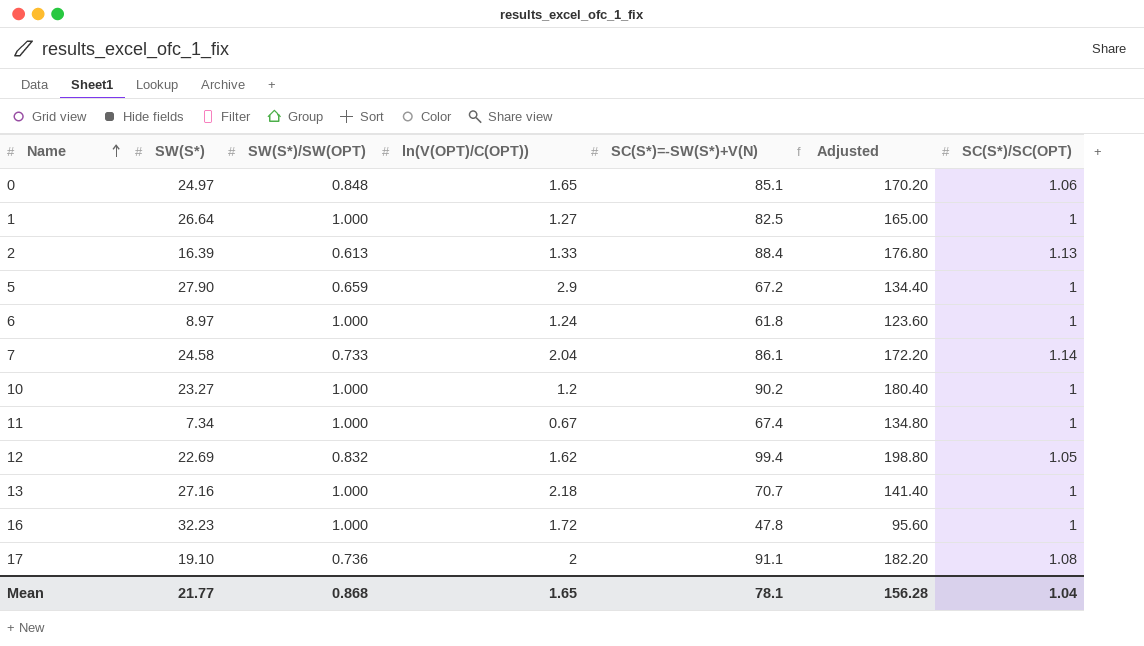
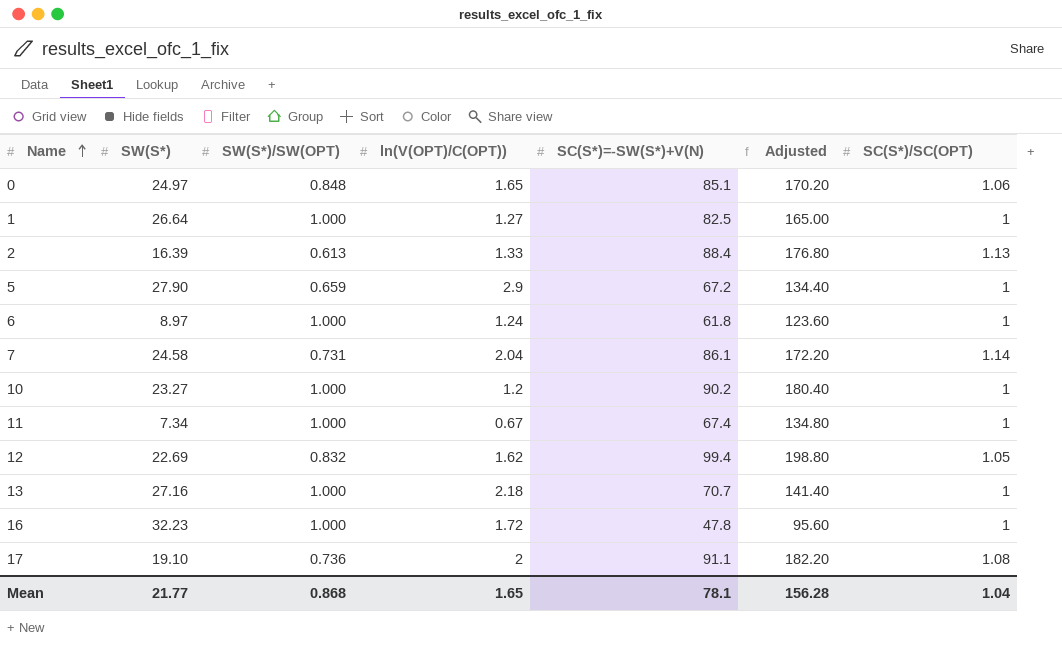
7 | SW(S*)/SW(OPT): 0.733 -> 0.731

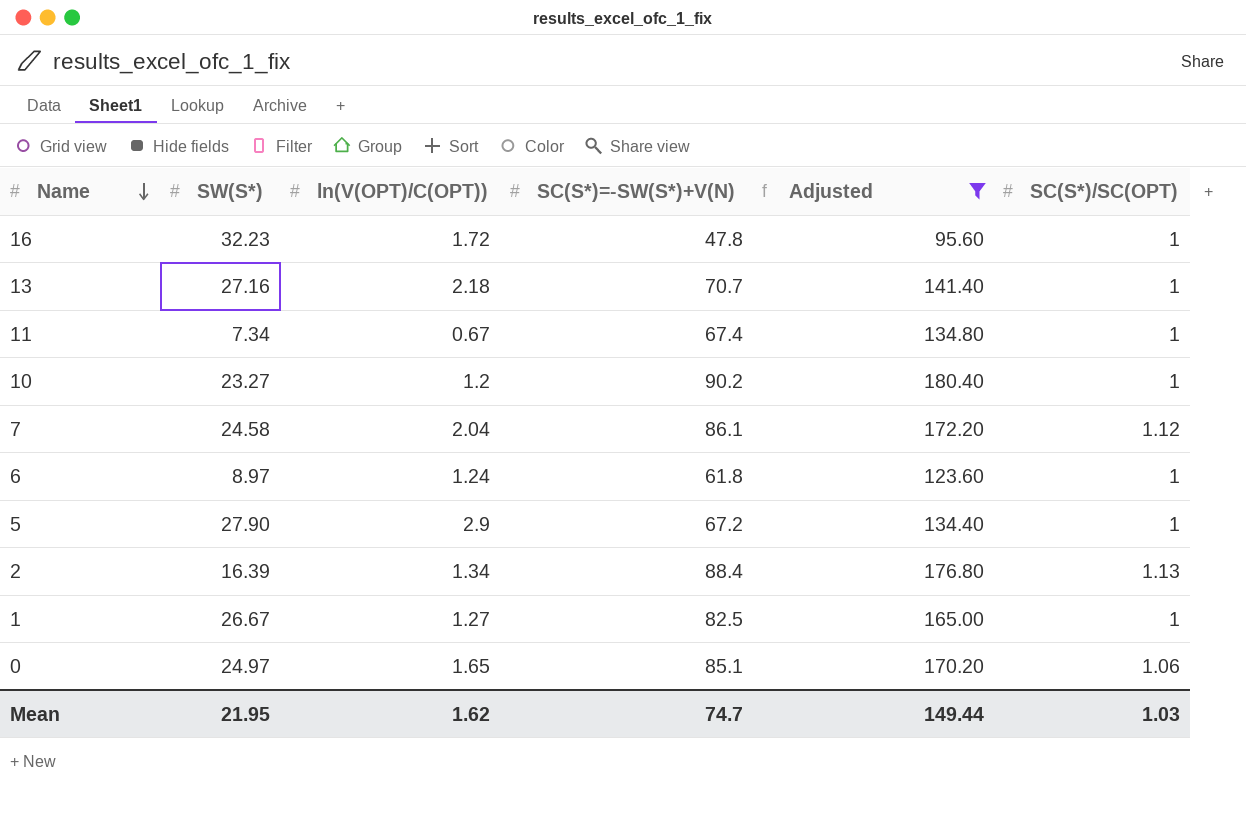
filter: none -> Adjusted <= 180.40
row order: Name ascending -> Name descending
column SW(S*)/SW(OPT) | position: 3 -> none
7 | SC(S*)/SC(OPT): 1.14 -> 1.12
2 | ln(V(OPT)/C(OPT)): 1.33 -> 1.34
1 | SW(S*): 26.64 -> 26.67
Mean | SW(S*): 21.77 -> 21.95
Mean | ln(V(OPT)/C(OPT)): 1.65 -> 1.62
Mean | SC(S*)=-SW(S*)+V(N): 78.1 -> 74.7
Mean | Adjusted: 156.28 -> 149.44
Mean | SC(S*)/SC(OPT): 1.04 -> 1.03

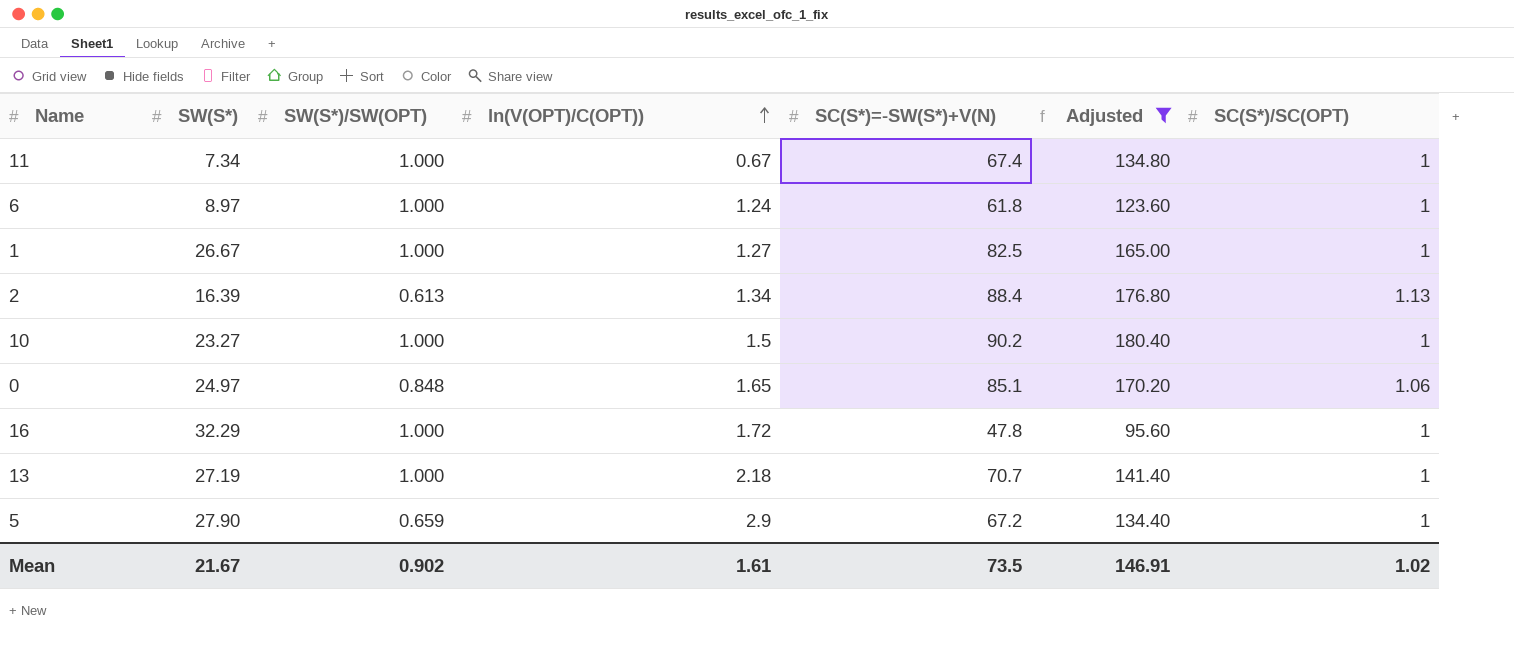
row order: Name descending -> ln(V(OPT)/C(OPT)) ascending
column SW(S*)/SW(OPT) | position: none -> 3
row 7: 24.58 | 2.04 | 86.1 | 172.20 | 1.12 -> none
10 | ln(V(OPT)/C(OPT)): 1.2 -> 1.5
16 | SW(S*): 32.23 -> 32.29
13 | SW(S*): 27.16 -> 27.19
Mean | SW(S*): 21.95 -> 21.67
Mean | ln(V(OPT)/C(OPT)): 1.62 -> 1.61
Mean | SC(S*)=-SW(S*)+V(N): 74.7 -> 73.5
Mean | Adjusted: 149.44 -> 146.91
Mean | SC(S*)/SC(OPT): 1.03 -> 1.02

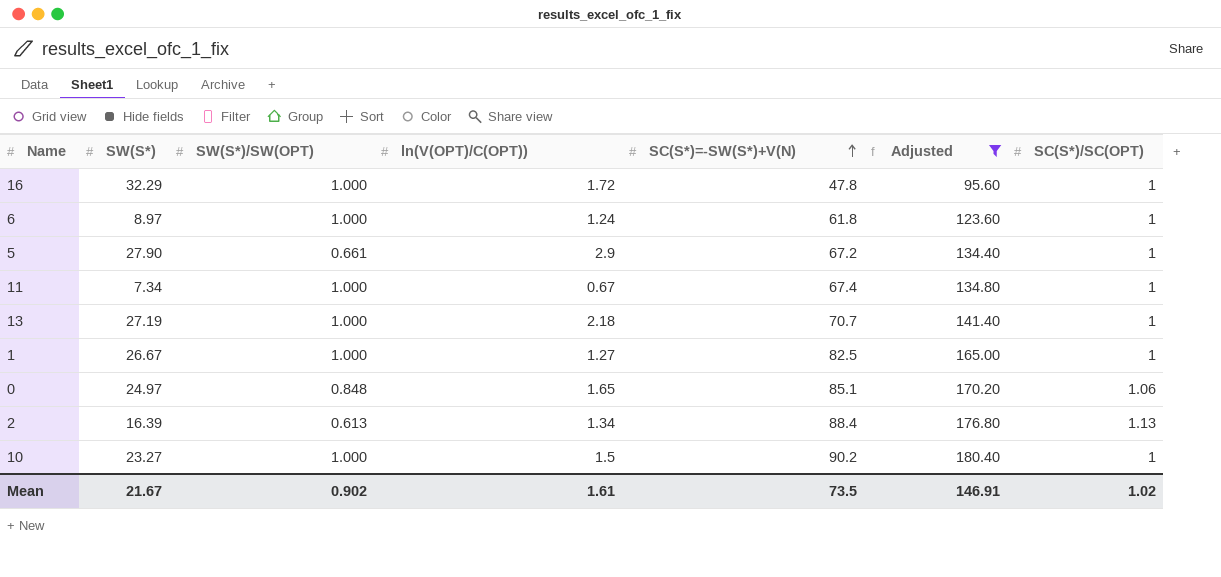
row order: ln(V(OPT)/C(OPT)) ascending -> SC(S*)=-SW(S*)+V(N) ascending
5 | SW(S*)/SW(OPT): 0.659 -> 0.661

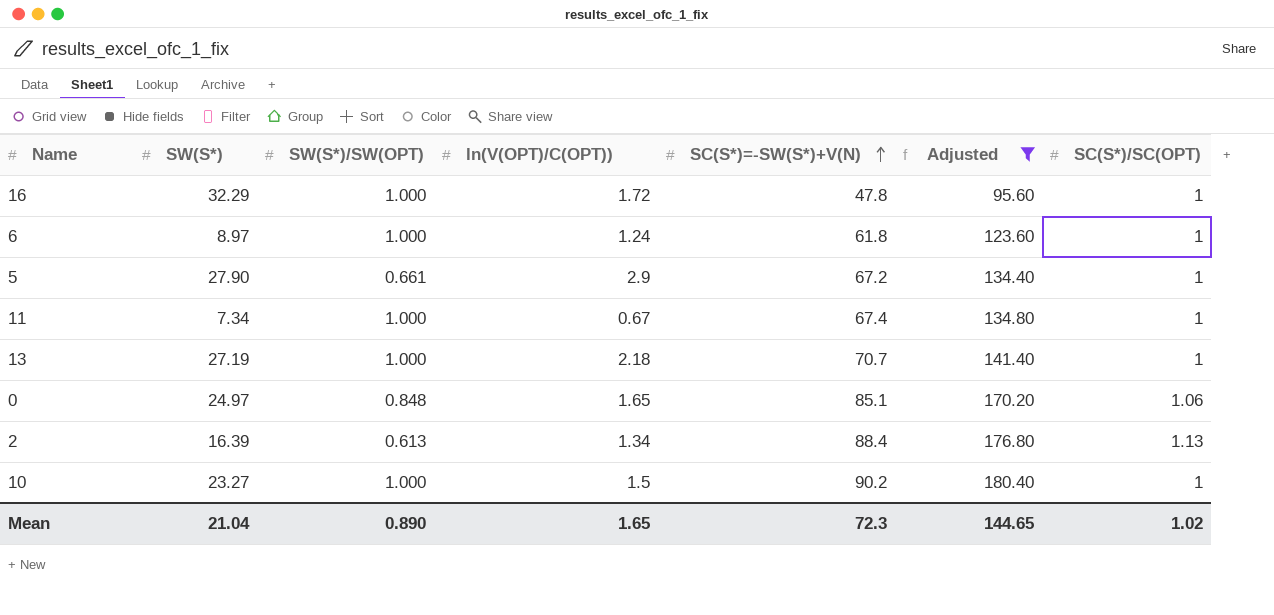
row 1: 26.67 | 1.000 | 1.27 | 82.5 | 165.00 | 1 -> none
Mean | SW(S*): 21.67 -> 21.04
Mean | SW(S*)/SW(OPT): 0.902 -> 0.890
Mean | ln(V(OPT)/C(OPT)): 1.61 -> 1.65
Mean | SC(S*)=-SW(S*)+V(N): 73.5 -> 72.3
Mean | Adjusted: 146.91 -> 144.65

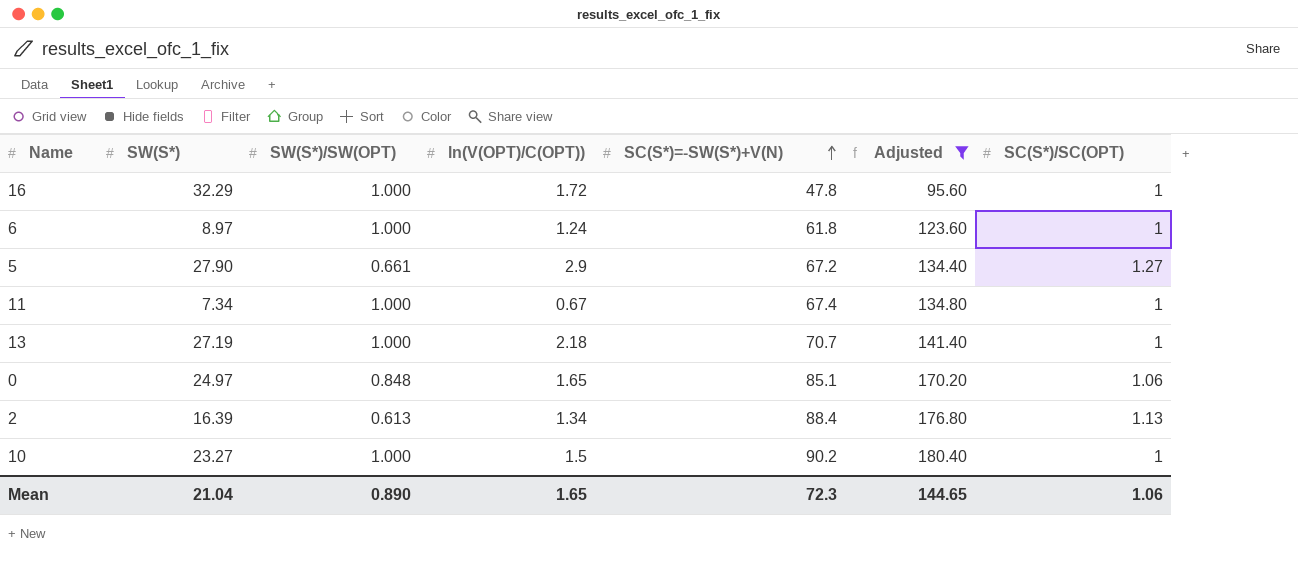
5 | SC(S*)/SC(OPT): 1 -> 1.27
Mean | SC(S*)/SC(OPT): 1.02 -> 1.06

